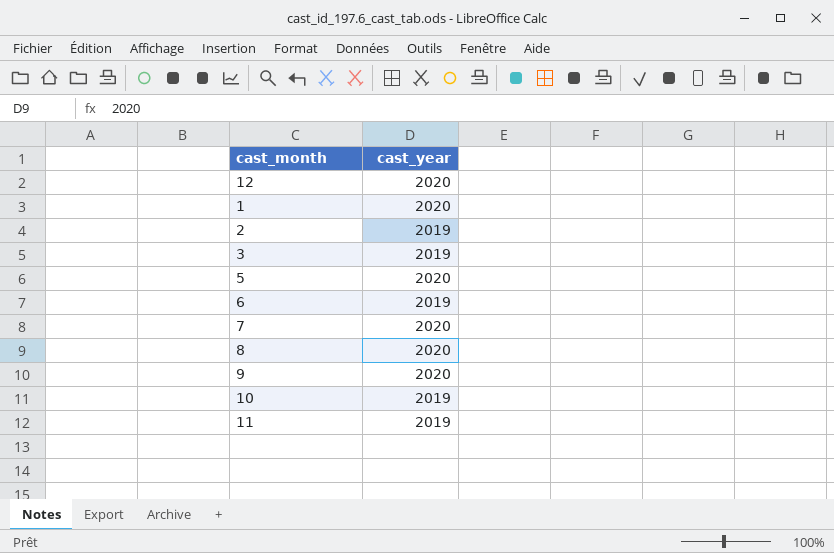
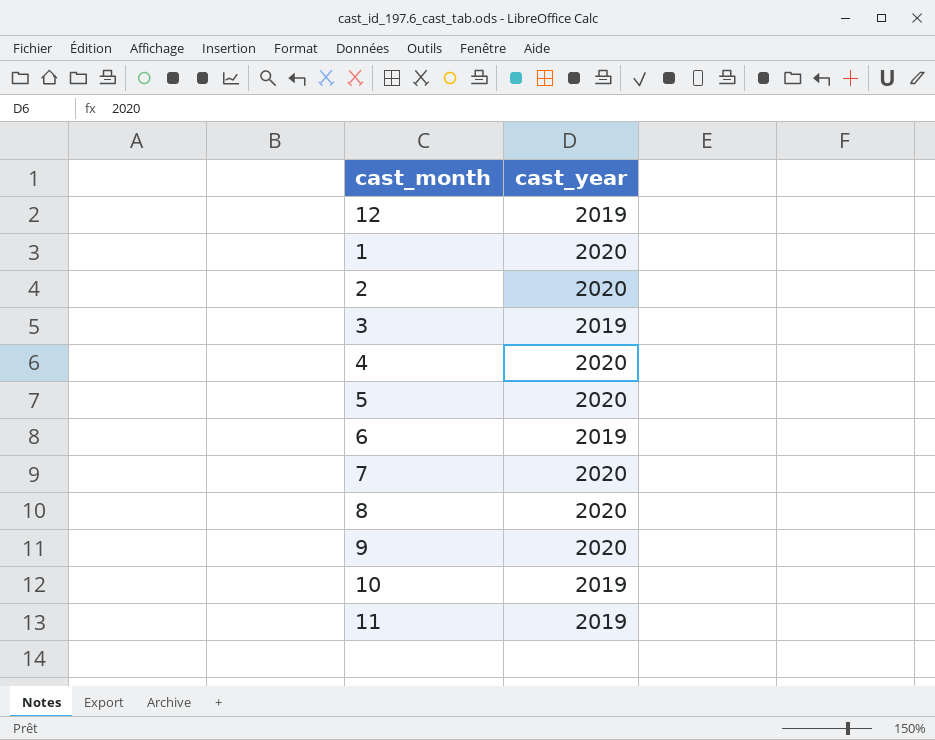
12 | cast_year: 2020 -> 2019
2 | cast_year: 2019 -> 2020
row 4: none -> 2020

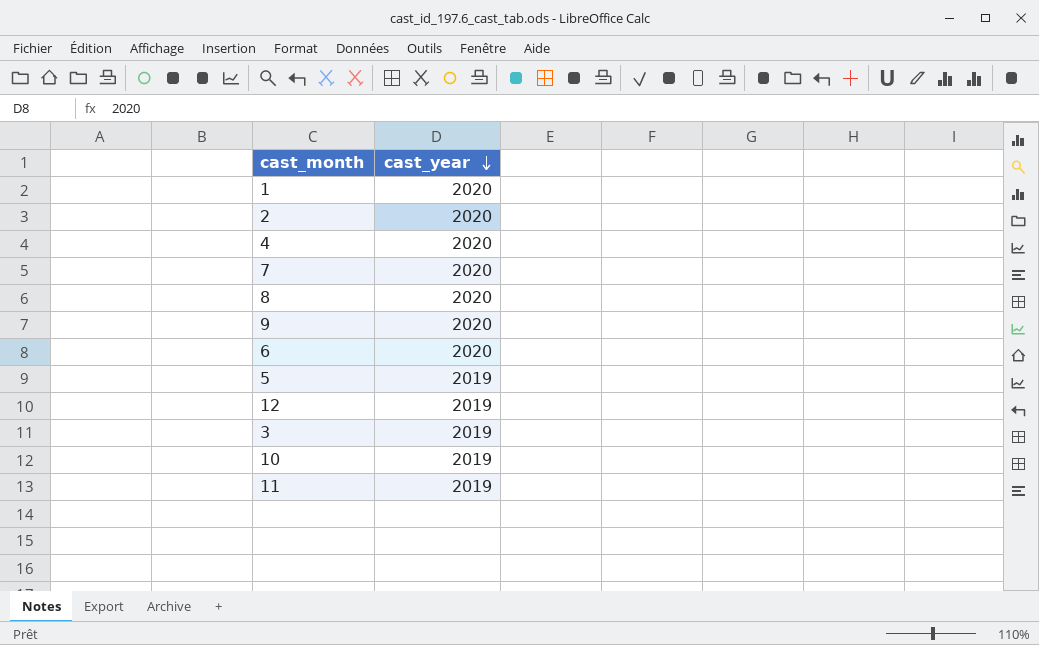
row order: none -> cast_year descending
6 | cast_year: 2019 -> 2020
5 | cast_year: 2020 -> 2019

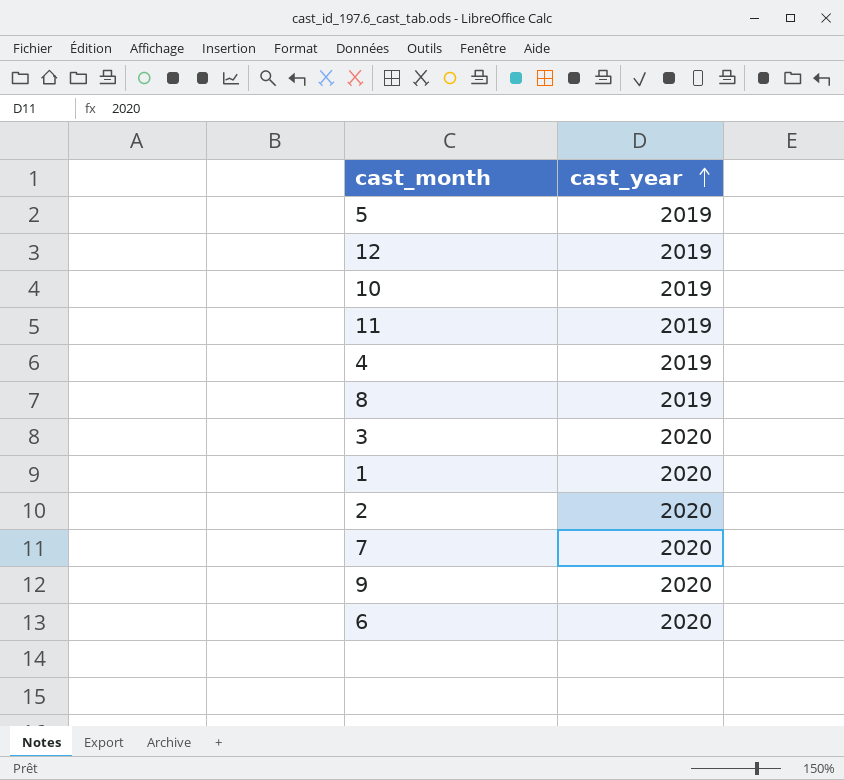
row order: cast_year descending -> cast_year ascending
4 | cast_year: 2020 -> 2019
8 | cast_year: 2020 -> 2019
3 | cast_year: 2019 -> 2020

